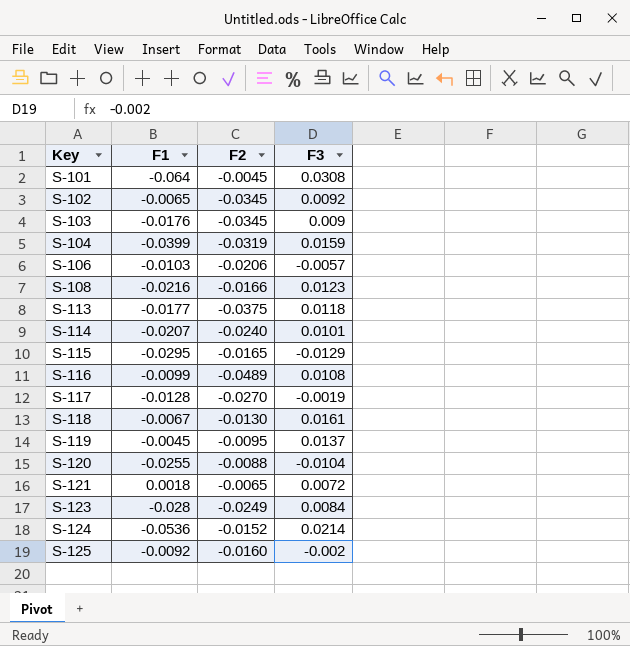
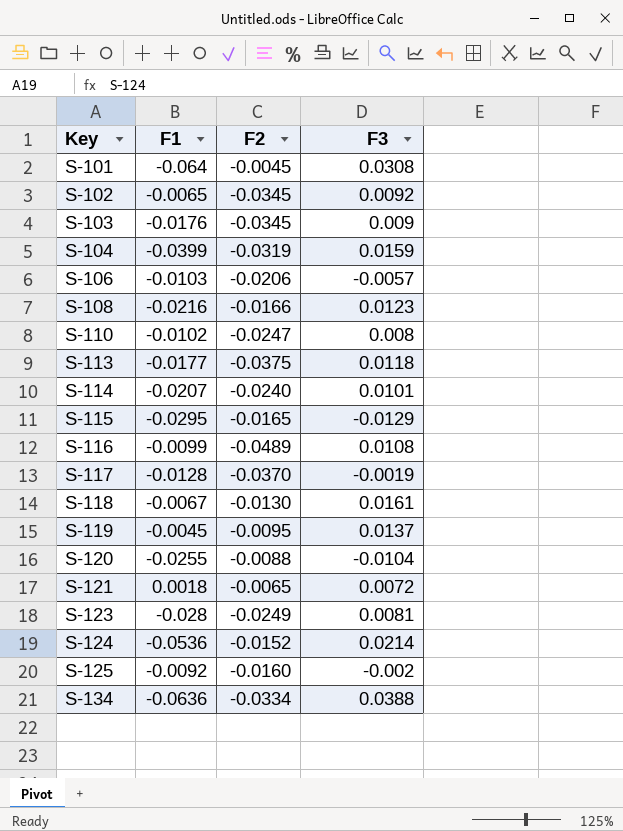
row S-110: none -> -0.0102 | -0.0247 | 0.008
S-117 | F2: -0.0270 -> -0.0370
S-123 | F3: 0.0084 -> 0.0081
row S-134: none -> -0.0636 | -0.0334 | 0.0388

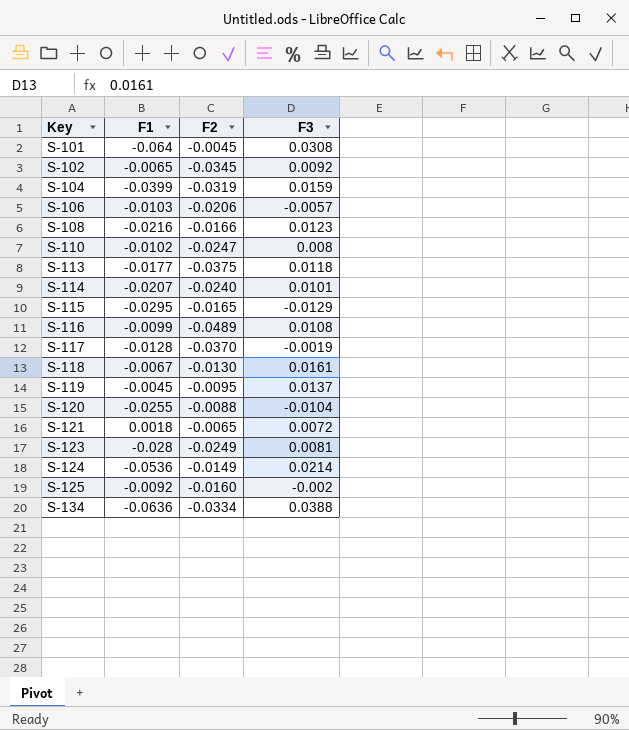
row S-103: -0.0176 | -0.0345 | 0.009 -> none
S-124 | F2: -0.0152 -> -0.0149

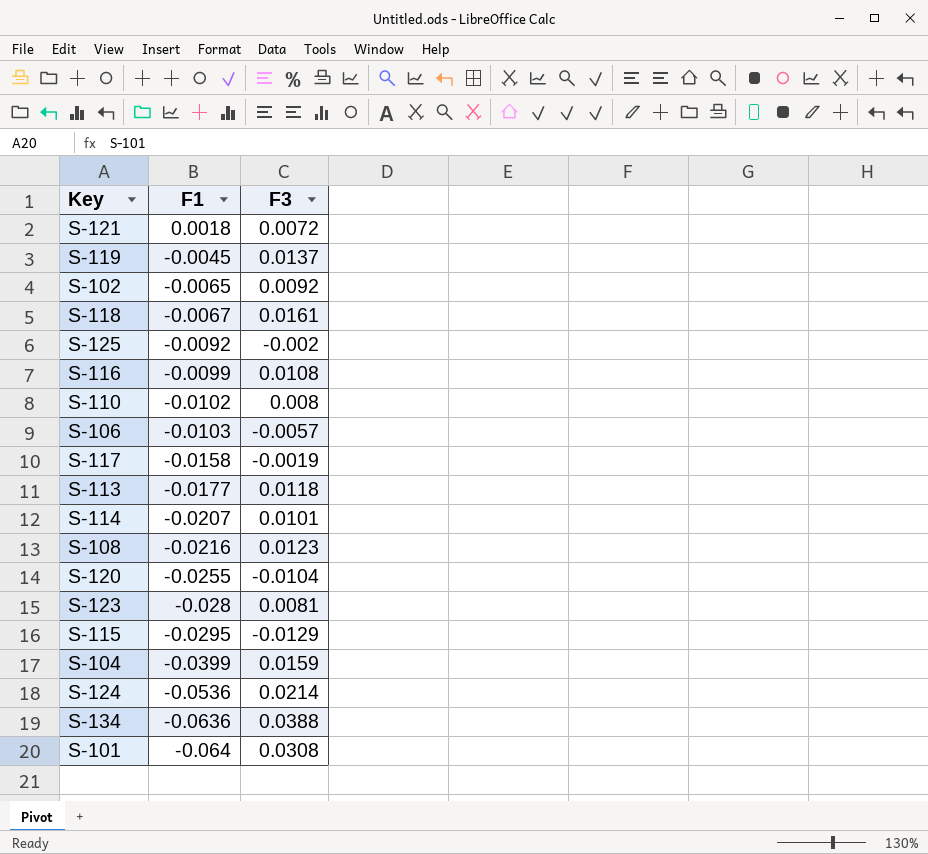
row order: Key ascending -> F1 descending
column F2 | position: 3 -> none
S-117 | F1: -0.0128 -> -0.0158

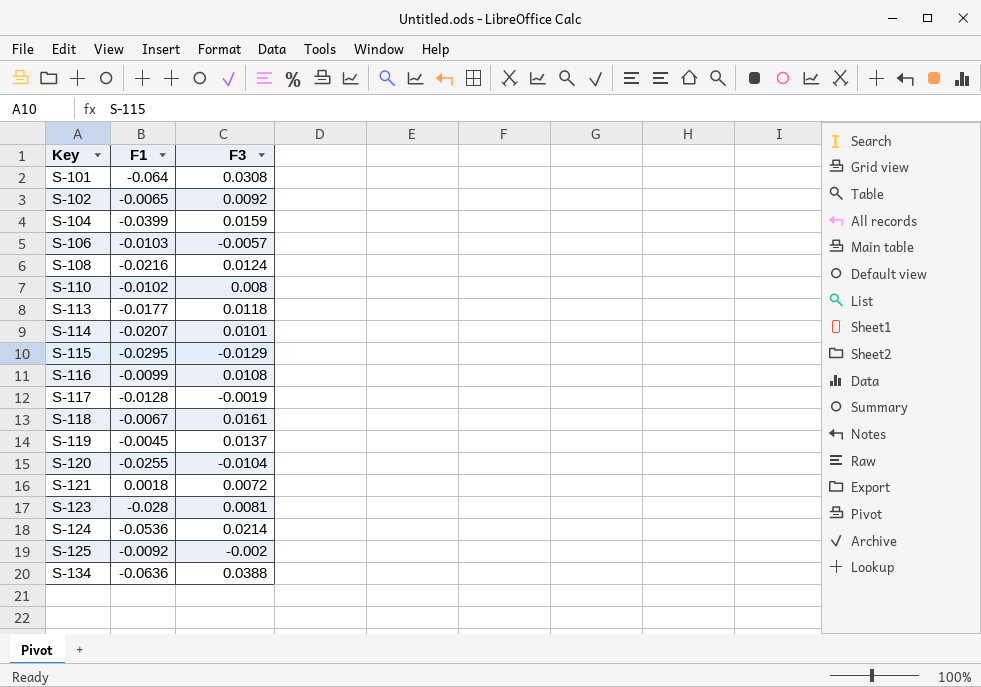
row order: F1 descending -> Key ascending
S-108 | F3: 0.0123 -> 0.0124
S-117 | F1: -0.0158 -> -0.0128

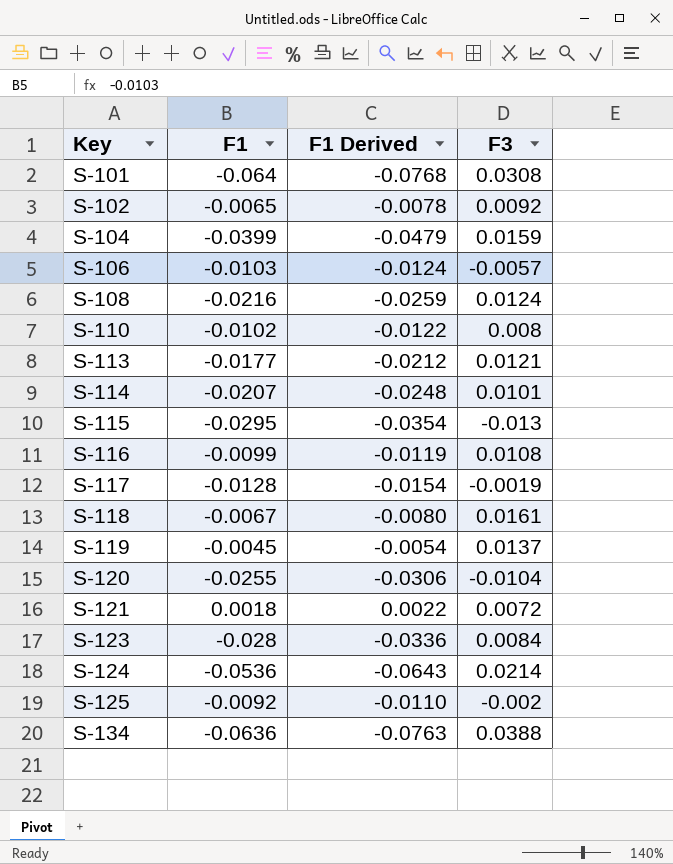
column F1 Derived | formula: none -> [F1] * 1.2
S-113 | F3: 0.0118 -> 0.0121
S-115 | F3: -0.0129 -> -0.013
S-123 | F3: 0.0081 -> 0.0084

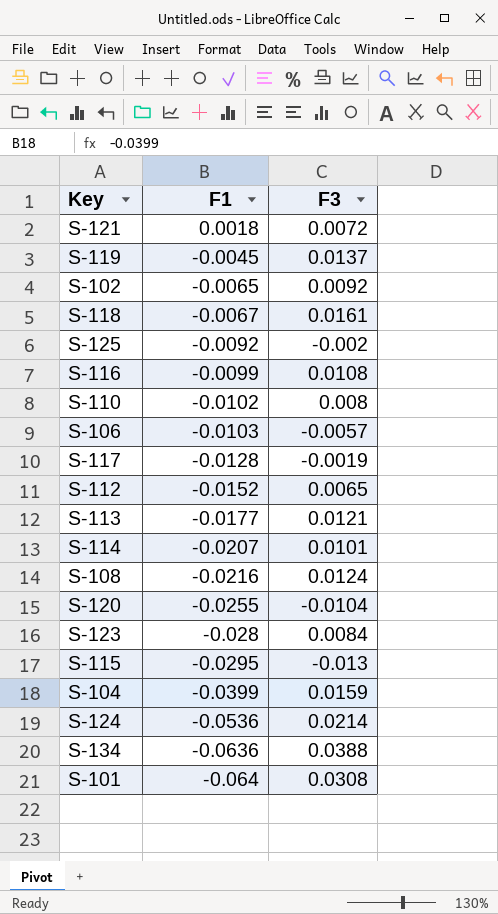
row order: Key ascending -> F1 descending
column F1 Derived | formula: [F1] * 1.2 -> none
row S-112: none -> -0.0152 | 0.0065

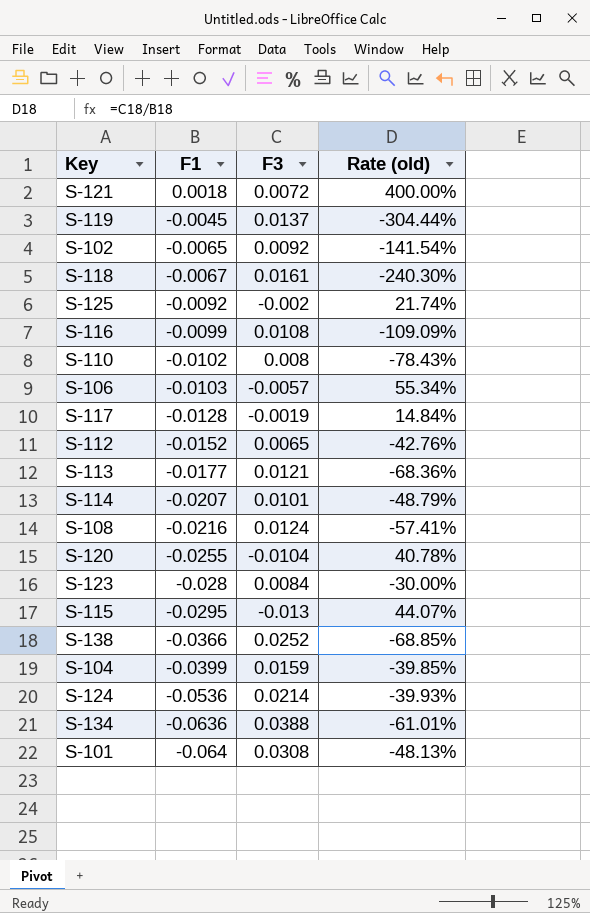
column Rate (old) | formula: none -> [F3] / [F1]
row S-138: none -> -0.0366 | 0.0252 | -68.85%

